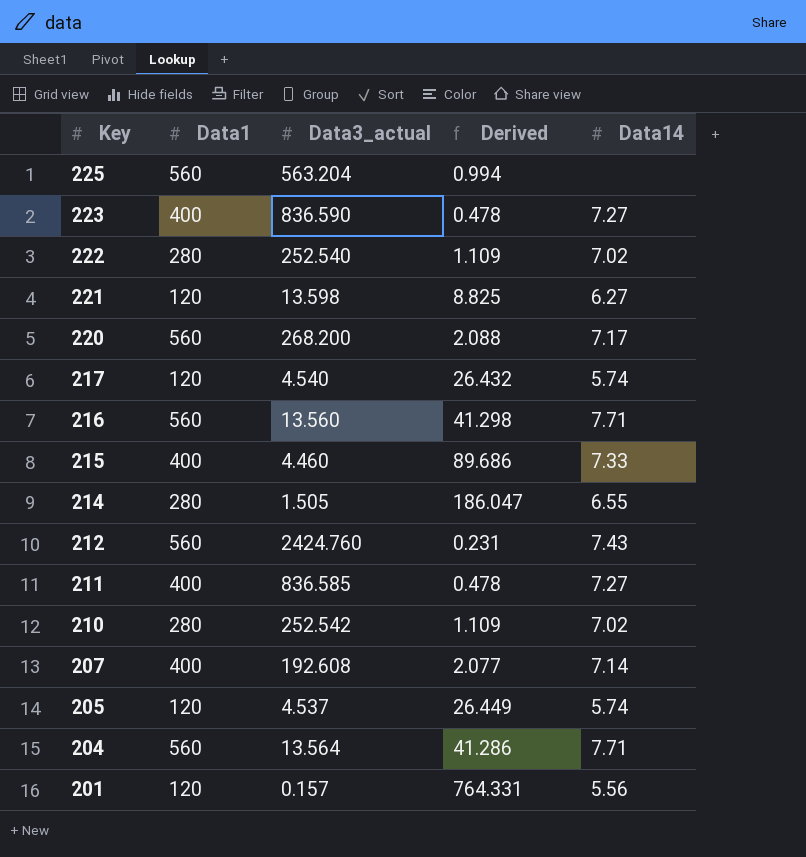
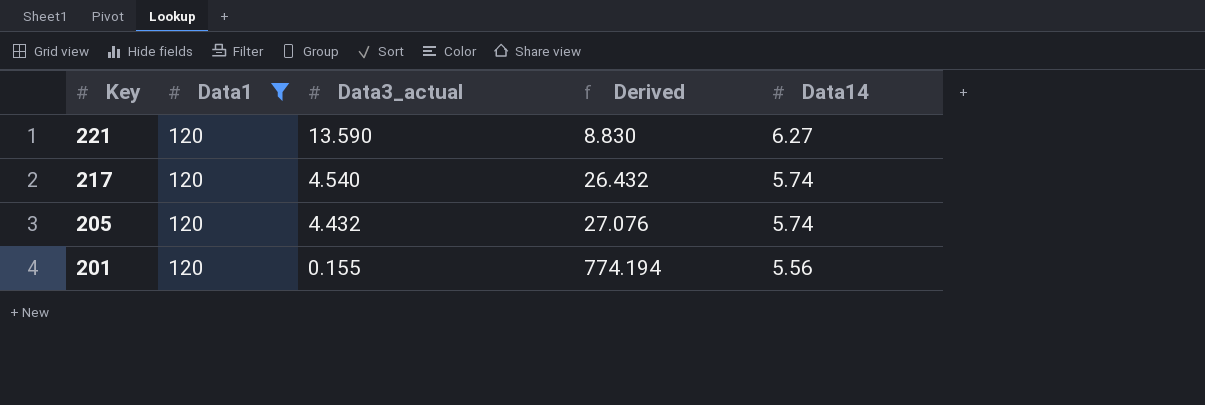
filter: none -> Data1 = 120
221 | Data3_actual: 13.598 -> 13.590
221 | Derived: 8.825 -> 8.830
205 | Data3_actual: 4.537 -> 4.432
205 | Derived: 26.449 -> 27.076
201 | Data3_actual: 0.157 -> 0.155
201 | Derived: 764.331 -> 774.194

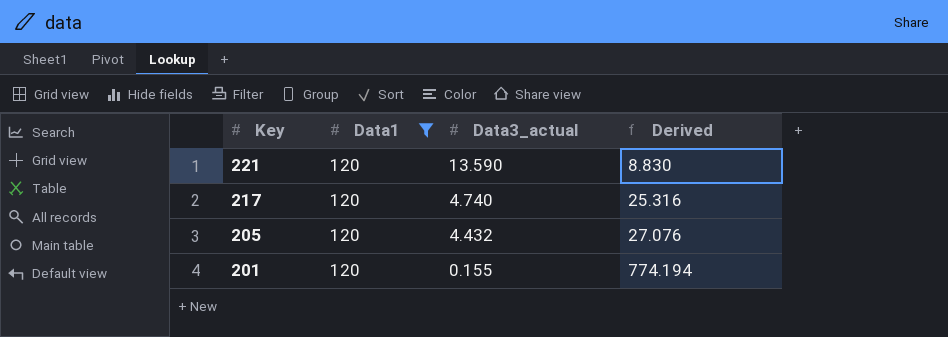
column Data14 | position: 5 -> none
217 | Data3_actual: 4.540 -> 4.740
217 | Derived: 26.432 -> 25.316

